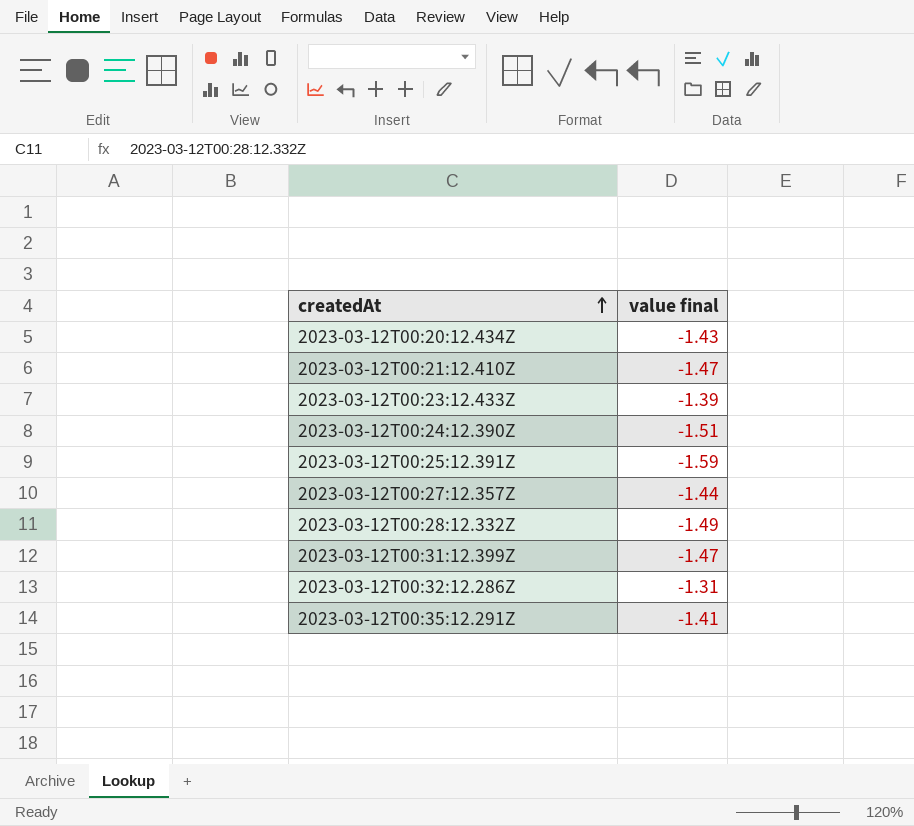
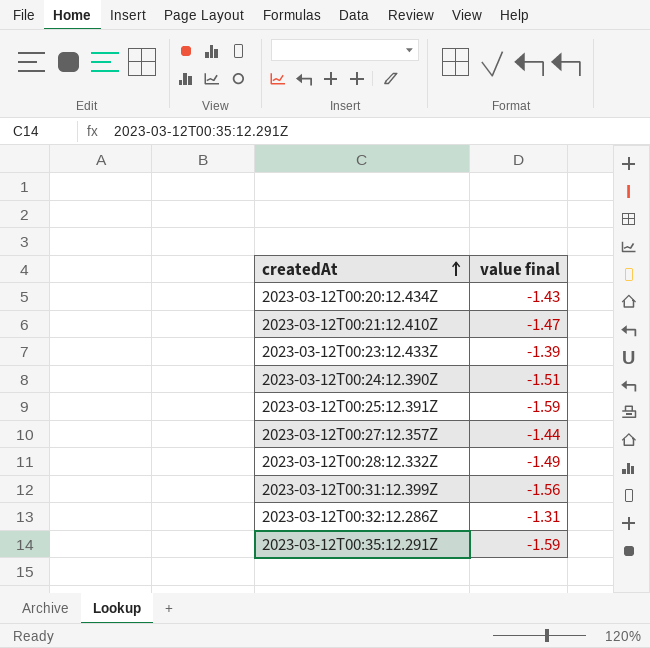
2023-03-12T00:31:12.399Z | value final: -1.47 -> -1.56
2023-03-12T00:35:12.291Z | value final: -1.41 -> -1.59

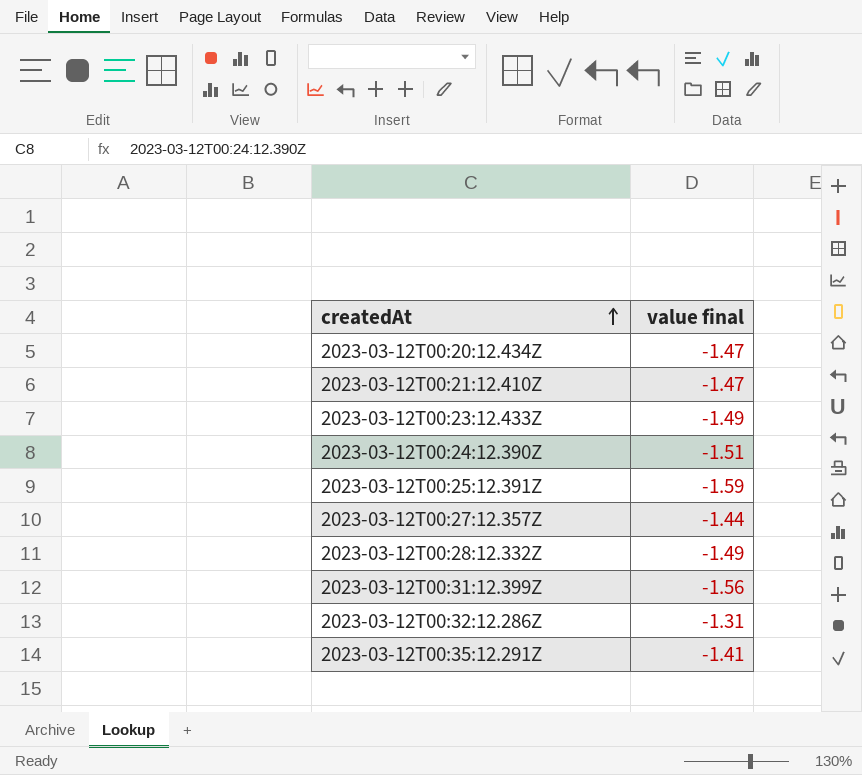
2023-03-12T00:20:12.434Z | value final: -1.43 -> -1.47
2023-03-12T00:23:12.433Z | value final: -1.39 -> -1.49
2023-03-12T00:35:12.291Z | value final: -1.59 -> -1.41

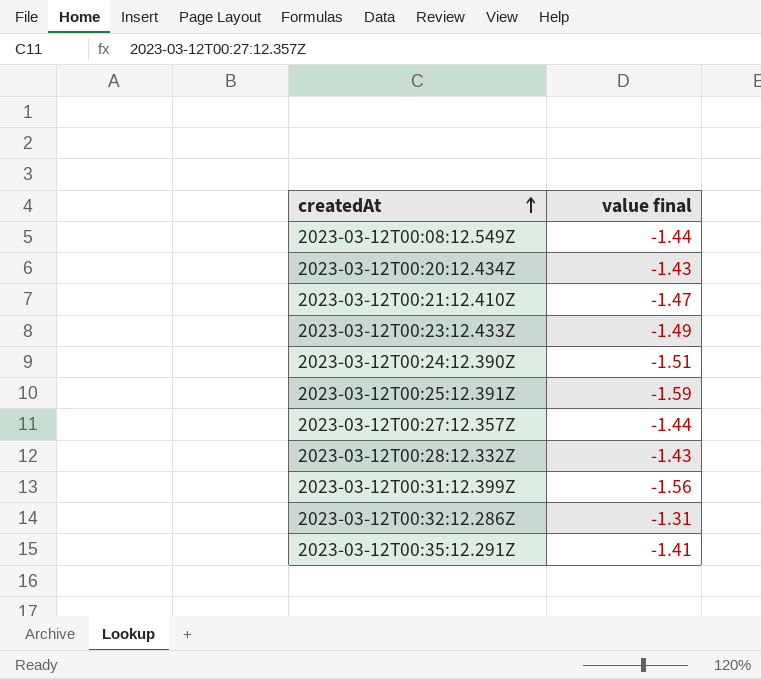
row 2023-03-12T00:08:12.549Z: none -> -1.44
2023-03-12T00:20:12.434Z | value final: -1.47 -> -1.43
2023-03-12T00:28:12.332Z | value final: -1.49 -> -1.43

